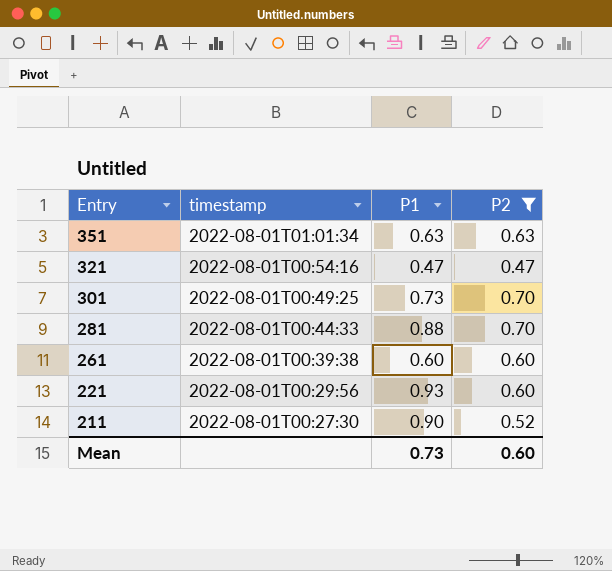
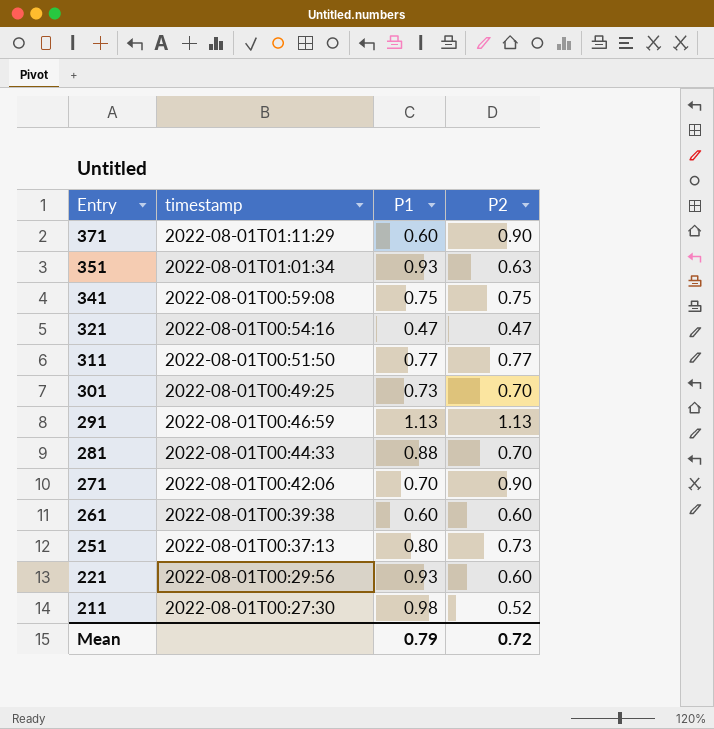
filter: P2 <= 0.70 -> none
351 | P1: 0.63 -> 0.93
211 | P1: 0.90 -> 0.98
Mean | P1: 0.73 -> 0.79
Mean | P2: 0.60 -> 0.72

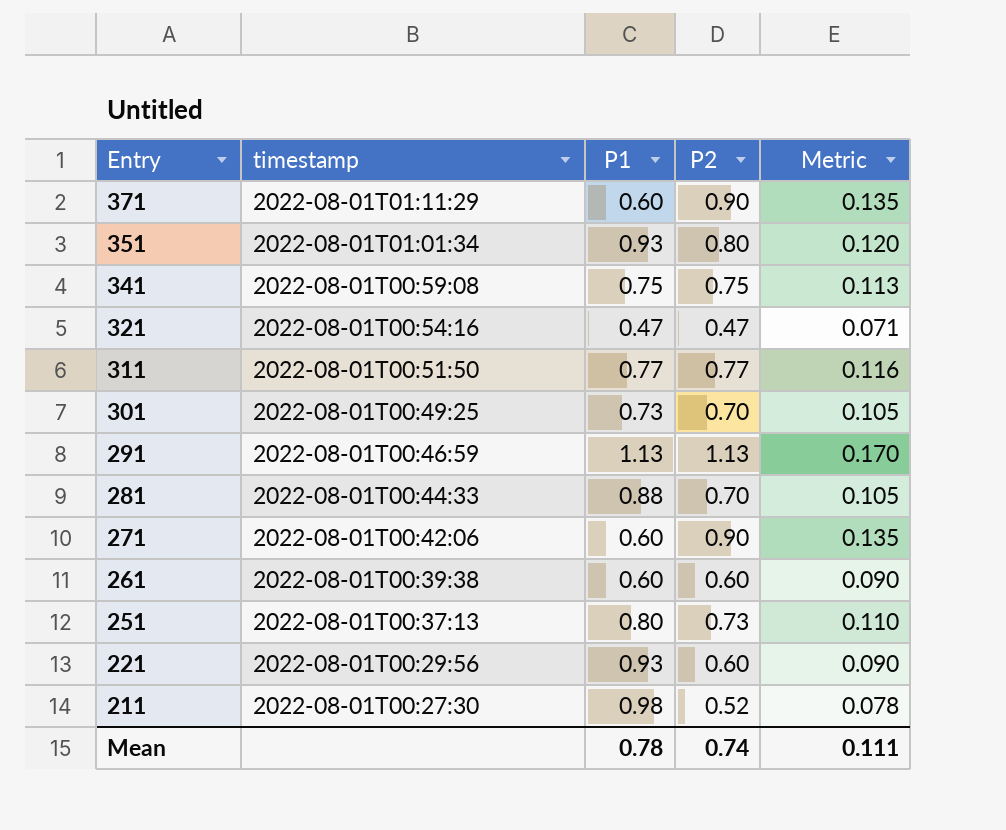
column Metric | formula: none -> [P2] * 0.15
351 | P2: 0.63 -> 0.80
271 | P1: 0.70 -> 0.60
Mean | P1: 0.79 -> 0.78
Mean | P2: 0.72 -> 0.74

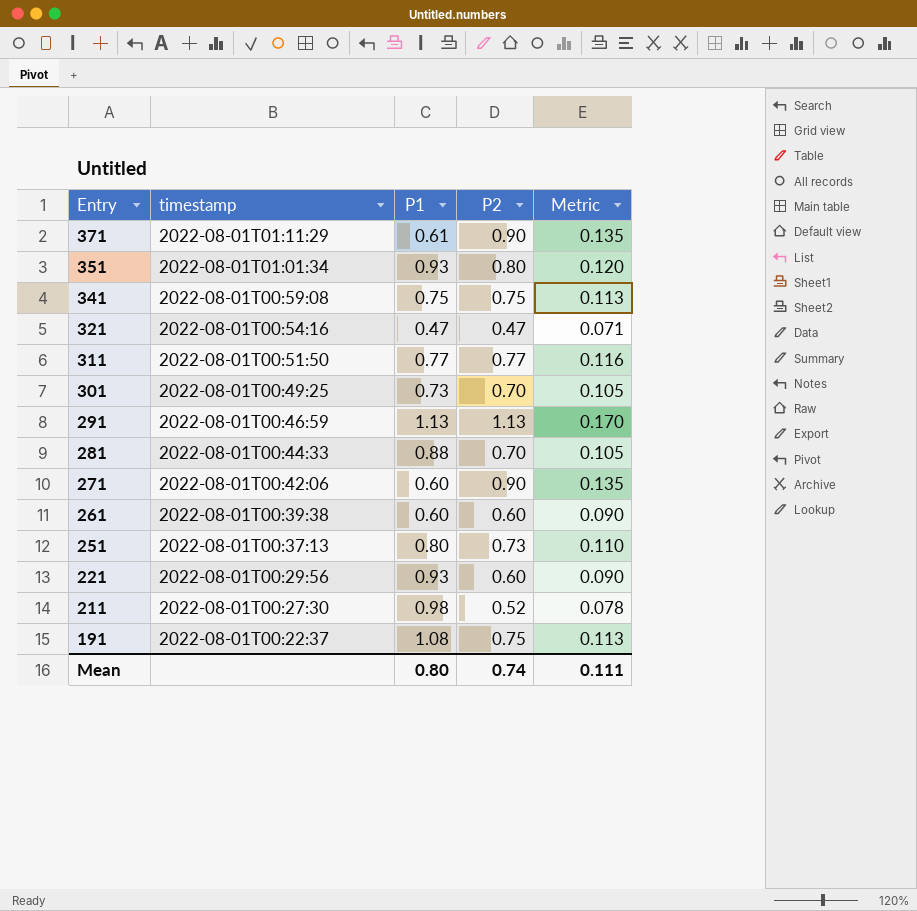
371 | P1: 0.60 -> 0.61
row 191: none -> 2022-08-01T00:22:37 | 1.08 | 0.75 | 0.113
Mean | P1: 0.78 -> 0.80

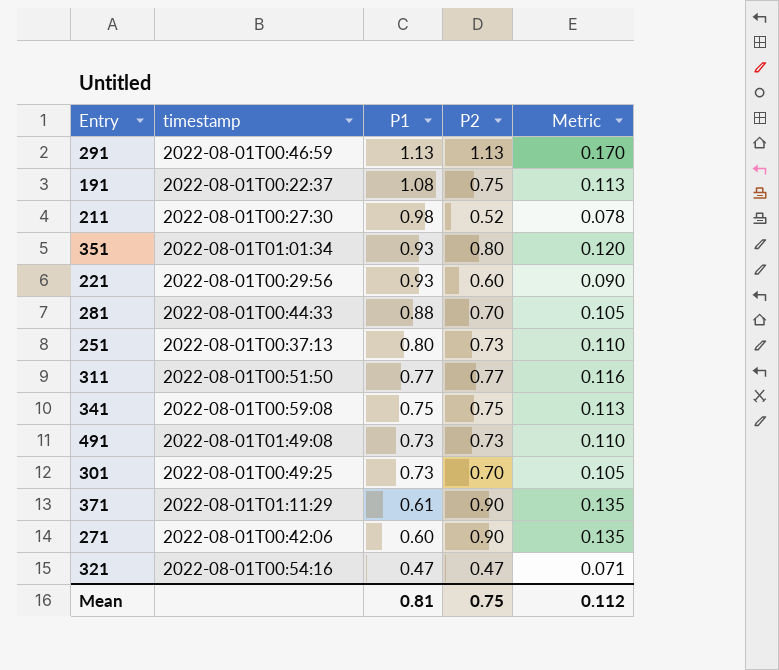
row order: Entry descending -> P1 descending
row 261: 2022-08-01T00:39:38 | 0.60 | 0.60 | 0.090 -> none
row 491: none -> 2022-08-01T01:49:08 | 0.73 | 0.73 | 0.110
Mean | P1: 0.80 -> 0.81
Mean | P2: 0.74 -> 0.75
Mean | Metric: 0.111 -> 0.112

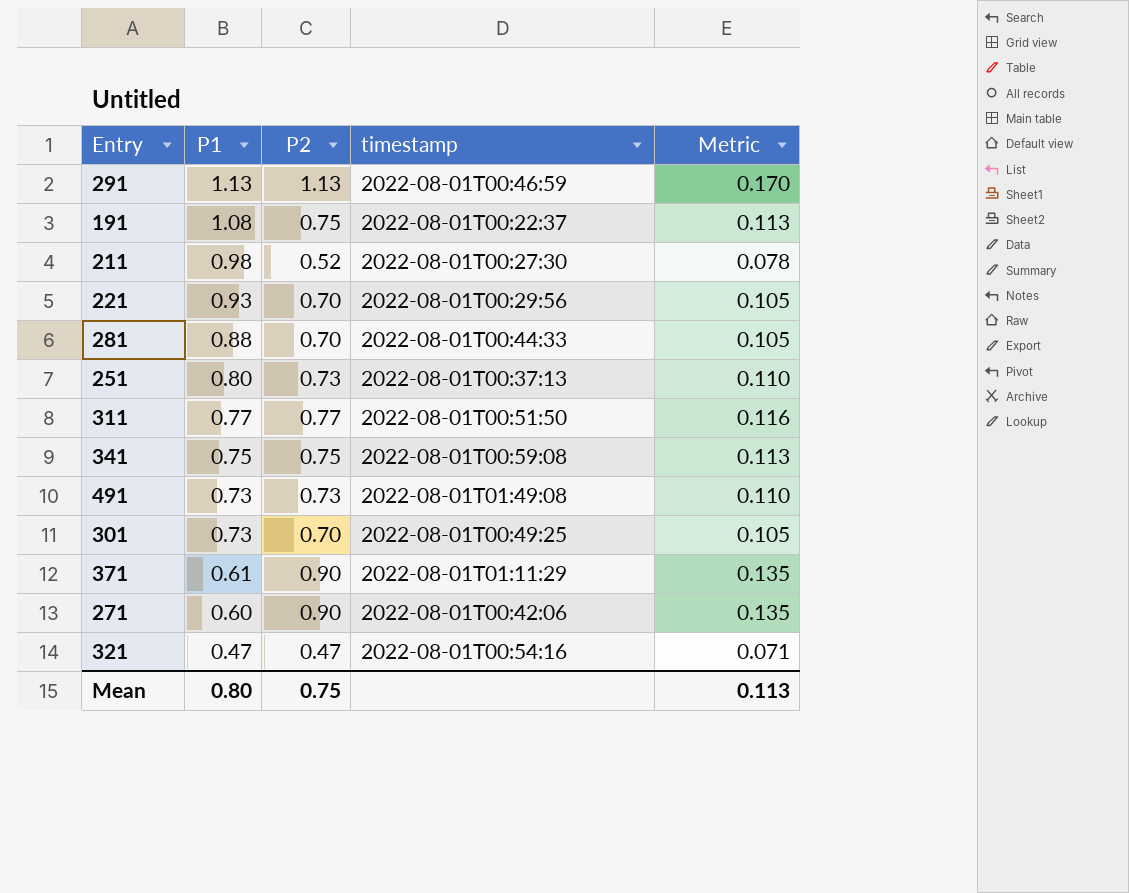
column timestamp | position: 2 -> 4
row 351: 2022-08-01T01:01:34 | 0.93 | 0.80 | 0.120 -> none
221 | P2: 0.60 -> 0.70
221 | Metric: 0.090 -> 0.105
Mean | P1: 0.81 -> 0.80
Mean | Metric: 0.112 -> 0.113

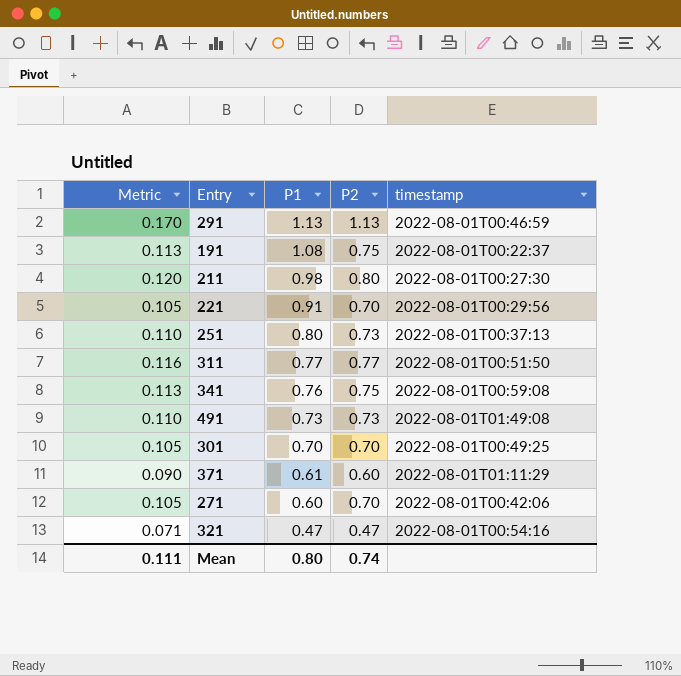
column Metric | position: 5 -> 1
row 281: 0.88 | 0.70 | 2022-08-01T00:44:33 | 0.105 -> none
211 | Metric: 0.078 -> 0.120
211 | P2: 0.52 -> 0.80
221 | P1: 0.93 -> 0.91
341 | P1: 0.75 -> 0.76
301 | P1: 0.73 -> 0.70
371 | Metric: 0.135 -> 0.090
371 | P2: 0.90 -> 0.60
271 | Metric: 0.135 -> 0.105
271 | P2: 0.90 -> 0.70
Mean | Metric: 0.113 -> 0.111
Mean | P2: 0.75 -> 0.74

